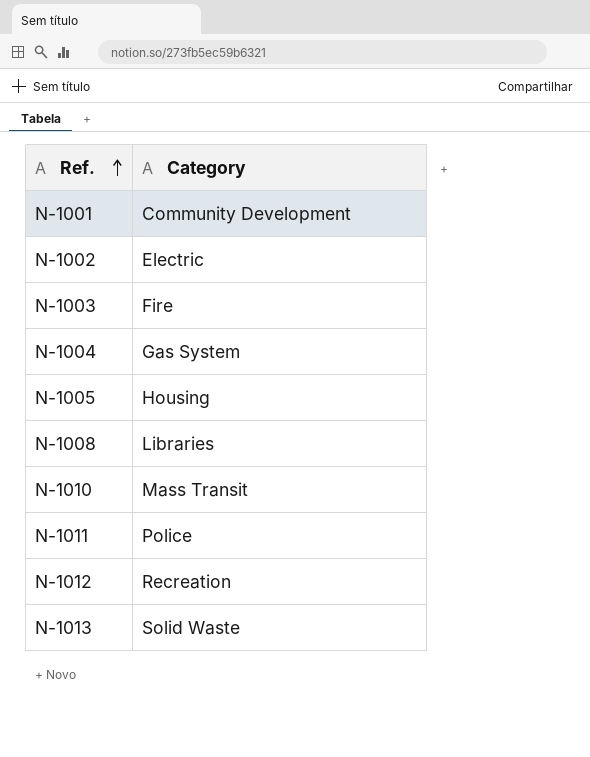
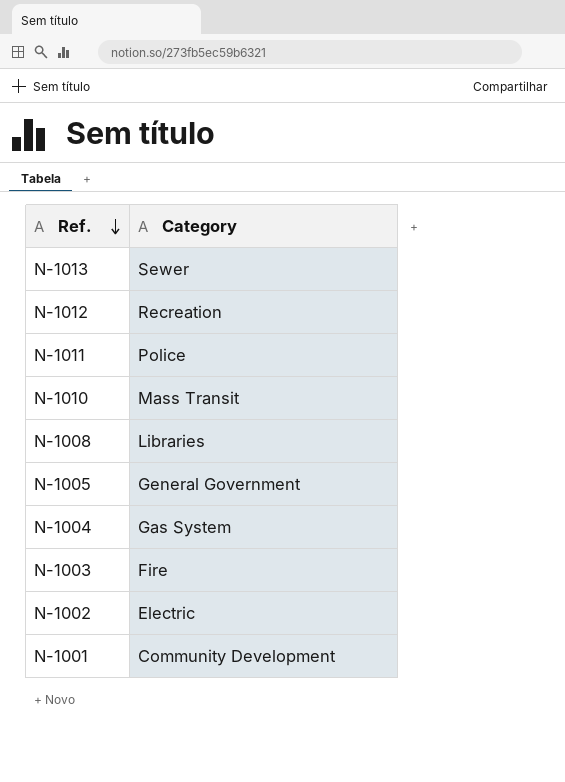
row order: Ref. ascending -> Ref. descending
N-1013 | Category: Solid Waste -> Sewer
N-1005 | Category: Housing -> General Government

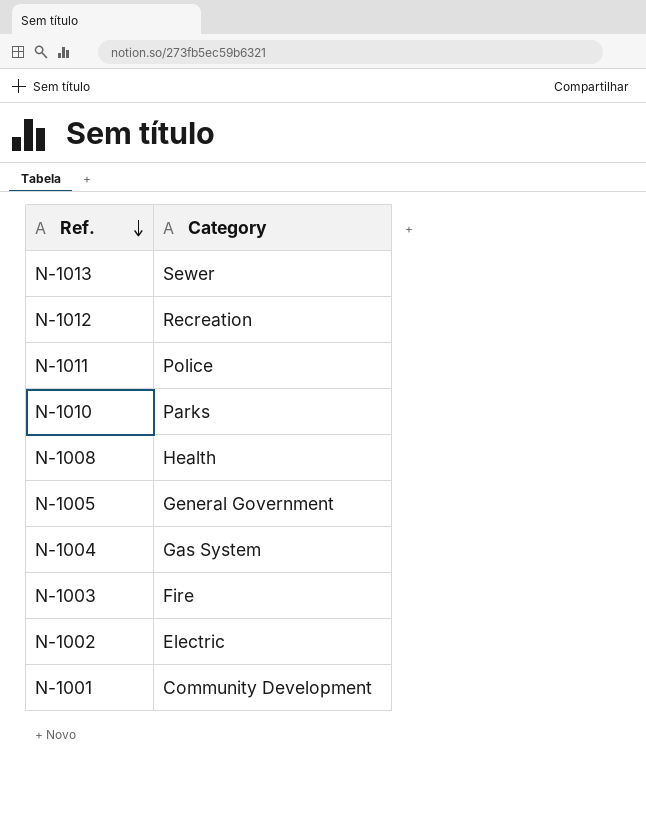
N-1010 | Category: Mass Transit -> Parks
N-1008 | Category: Libraries -> Health

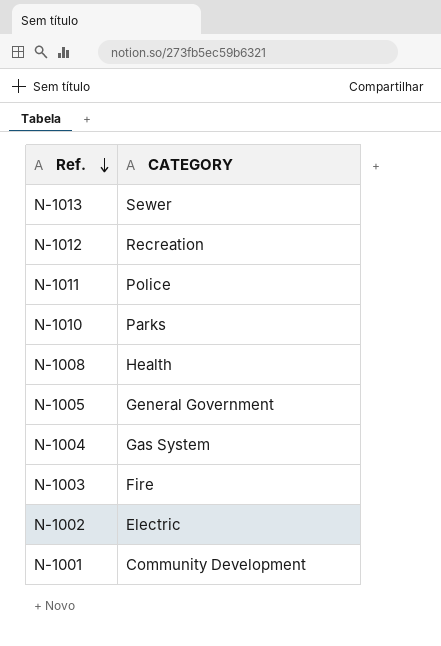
column name: Category -> CATEGORY

